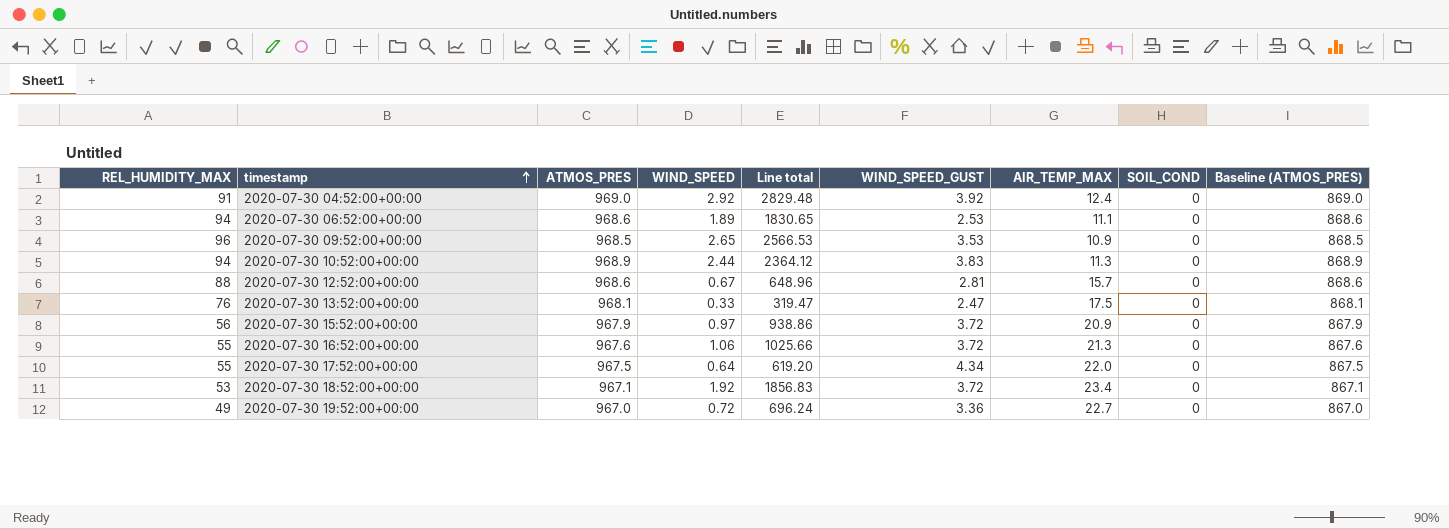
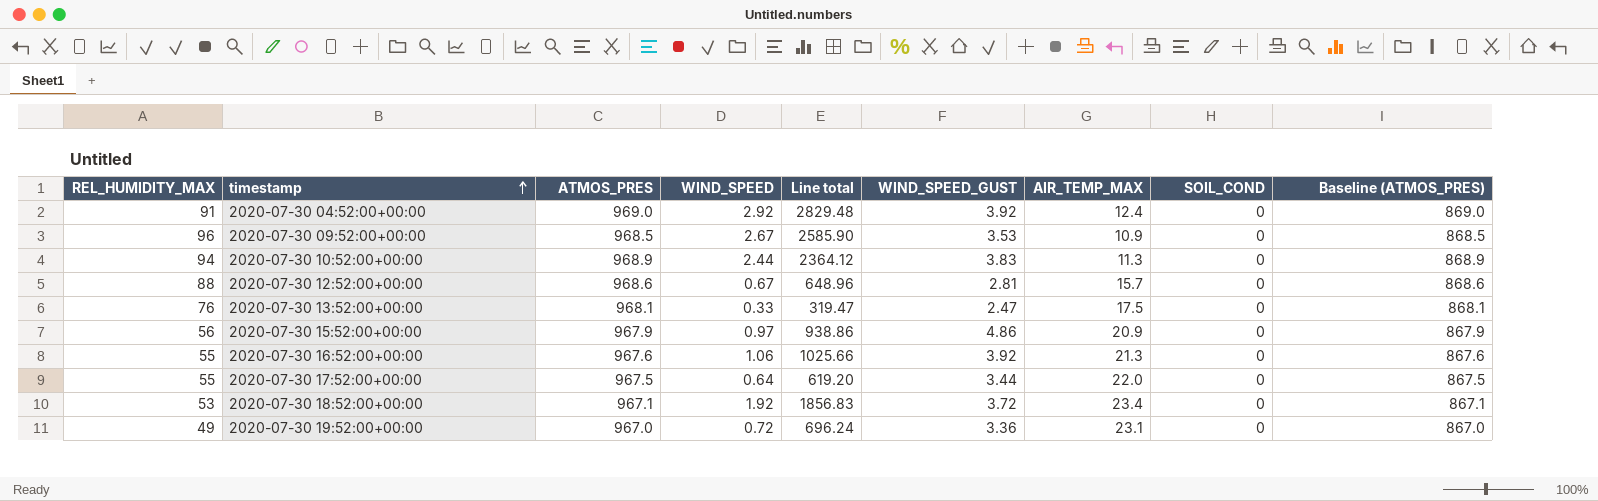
row 2020-07-30 06:52:00+00:00: 94 | 968.6 | 1.89 | 1830.65 | 2.53 | 11.1 | 0 | 868.6 -> none
2020-07-30 09:52:00+00:00 | WIND_SPEED: 2.65 -> 2.67
2020-07-30 09:52:00+00:00 | Line total: 2566.53 -> 2585.90
2020-07-30 15:52:00+00:00 | WIND_SPEED_GUST: 3.72 -> 4.86
2020-07-30 16:52:00+00:00 | WIND_SPEED_GUST: 3.72 -> 3.92
2020-07-30 17:52:00+00:00 | WIND_SPEED_GUST: 4.34 -> 3.44
2020-07-30 19:52:00+00:00 | AIR_TEMP_MAX: 22.7 -> 23.1

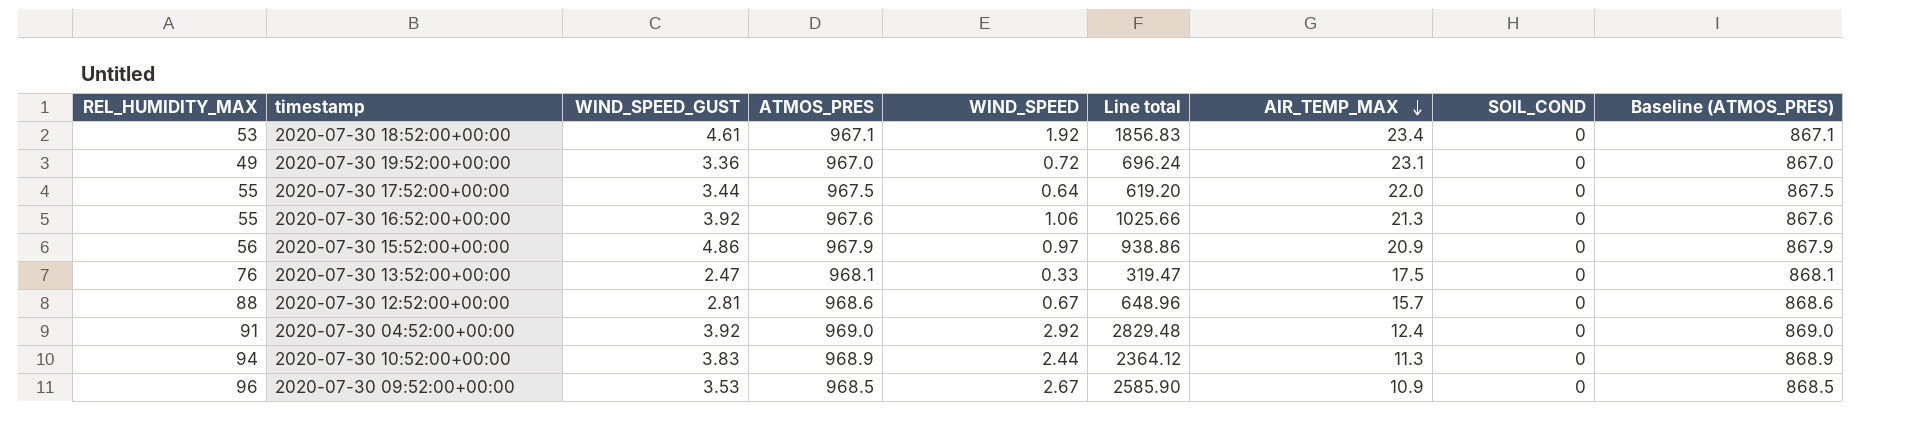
row order: timestamp ascending -> AIR_TEMP_MAX descending
column WIND_SPEED_GUST | position: 6 -> 3
2020-07-30 18:52:00+00:00 | WIND_SPEED_GUST: 3.72 -> 4.61

